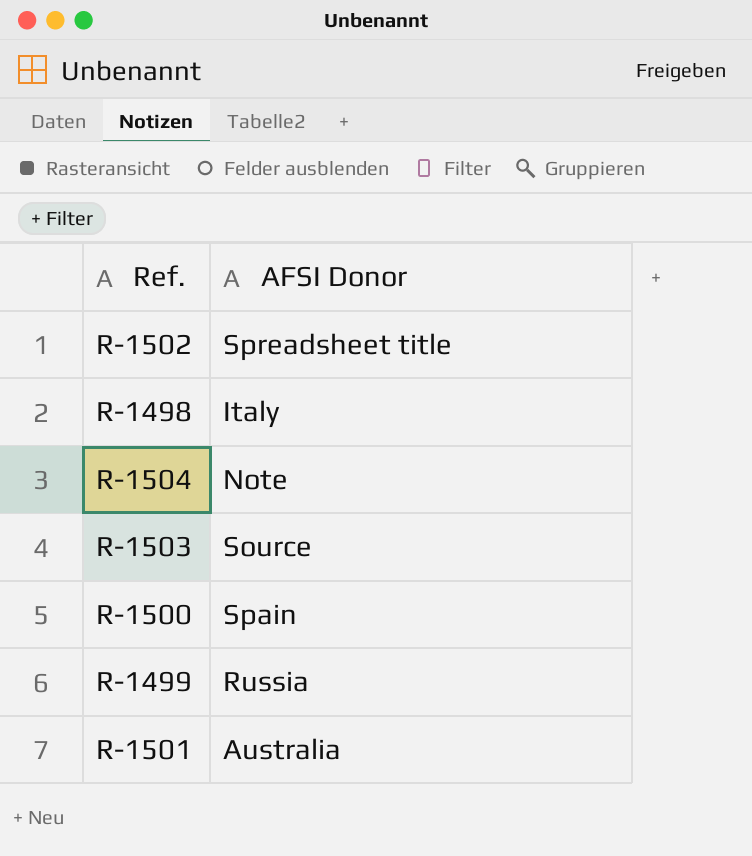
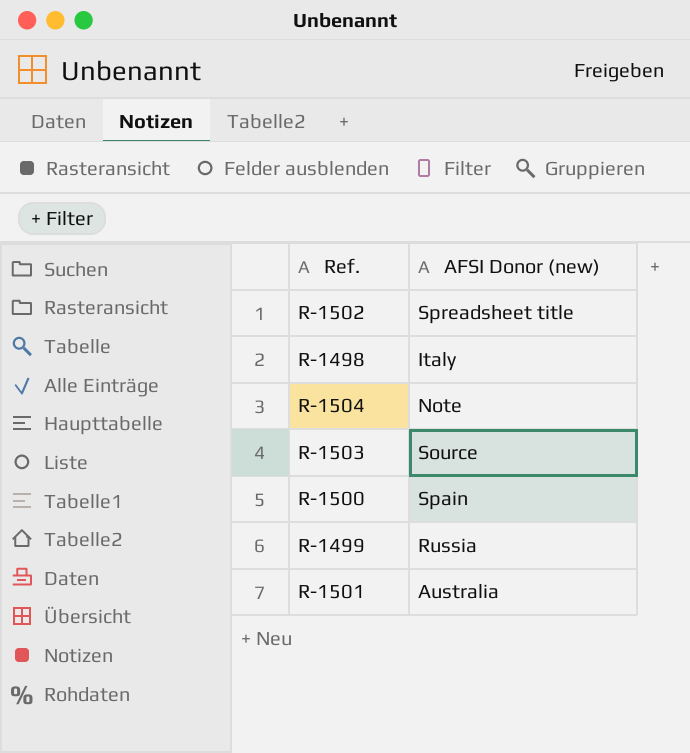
column name: AFSI Donor -> AFSI Donor (new)

